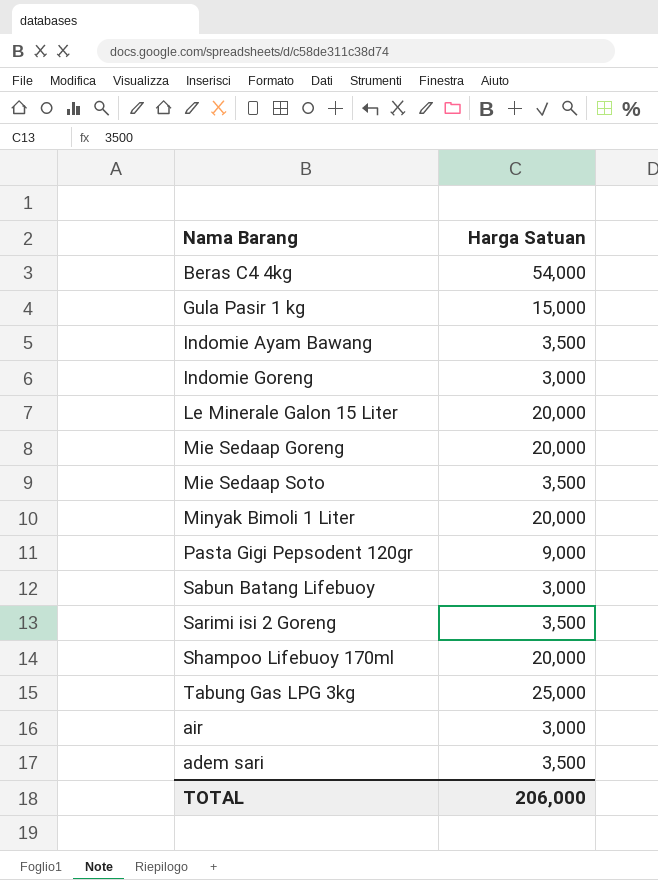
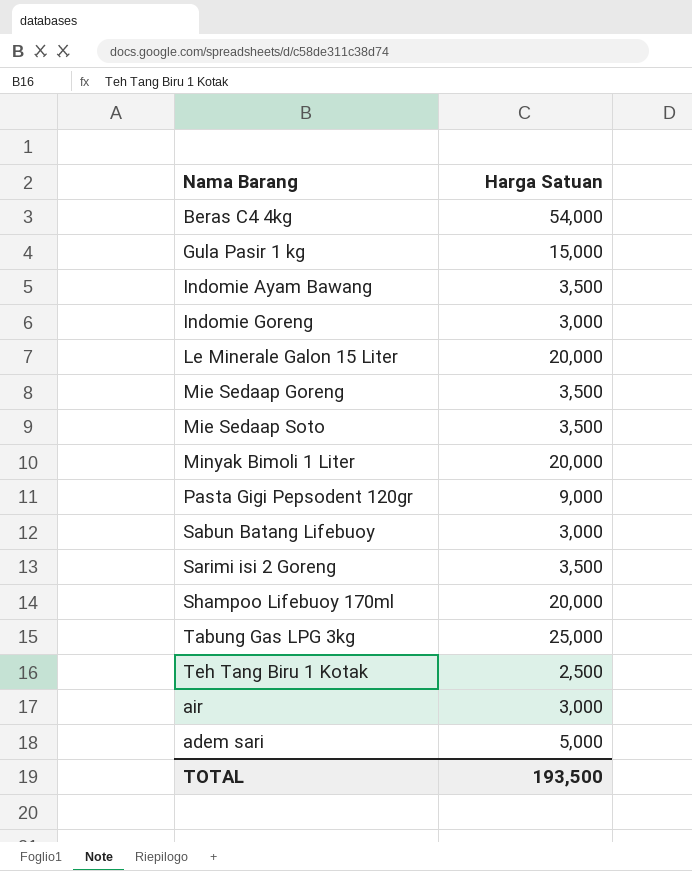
Mie Sedaap Goreng | Harga Satuan: 20,000 -> 3,500
row Teh Tang Biru 1 Kotak: none -> 2,500
adem sari | Harga Satuan: 3,500 -> 5,000
TOTAL | Harga Satuan: 206,000 -> 193,500

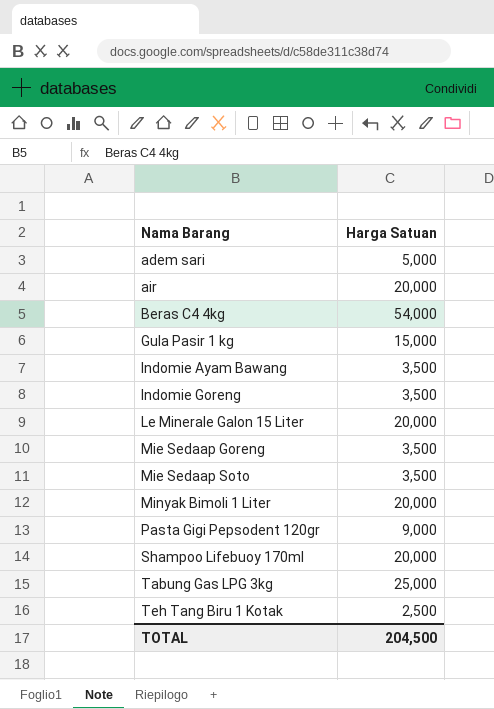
row order: none -> Nama Barang ascending
row Sabun Batang Lifebuoy: 3,000 -> none
row Sarimi isi 2 Goreng: 3,500 -> none
air | Harga Satuan: 3,000 -> 20,000
Indomie Goreng | Harga Satuan: 3,000 -> 3,500
TOTAL | Harga Satuan: 193,500 -> 204,500

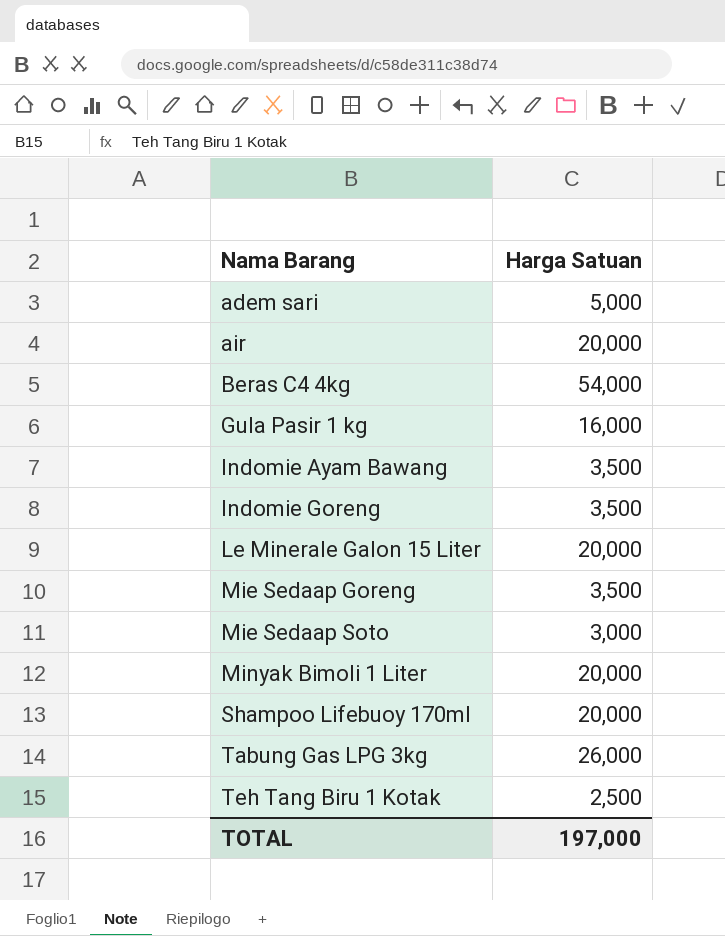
row Pasta Gigi Pepsodent 120gr: 9,000 -> none
Gula Pasir 1 kg | Harga Satuan: 15,000 -> 16,000
Mie Sedaap Soto | Harga Satuan: 3,500 -> 3,000
Tabung Gas LPG 3kg | Harga Satuan: 25,000 -> 26,000
TOTAL | Harga Satuan: 204,500 -> 197,000

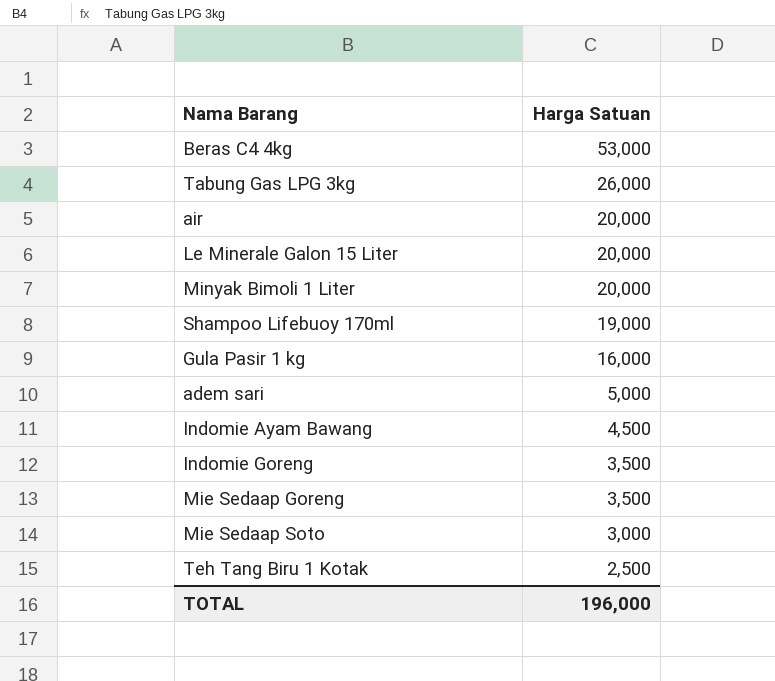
row order: Nama Barang ascending -> Harga Satuan descending
Beras C4 4kg | Harga Satuan: 54,000 -> 53,000
Shampoo Lifebuoy 170ml | Harga Satuan: 20,000 -> 19,000
Indomie Ayam Bawang | Harga Satuan: 3,500 -> 4,500
TOTAL | Harga Satuan: 197,000 -> 196,000

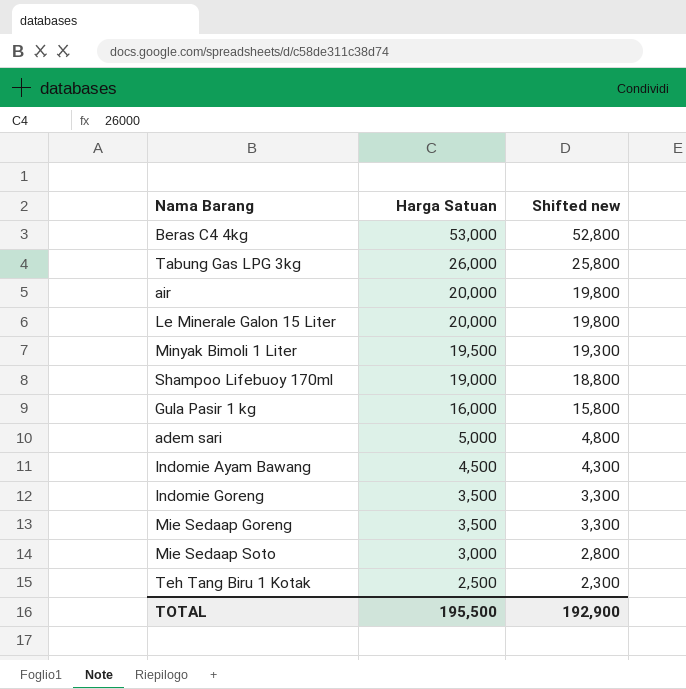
column Shifted new | formula: none -> [Harga Satuan] - 200
Minyak Bimoli 1 Liter | Harga Satuan: 20,000 -> 19,500
TOTAL | Harga Satuan: 196,000 -> 195,500

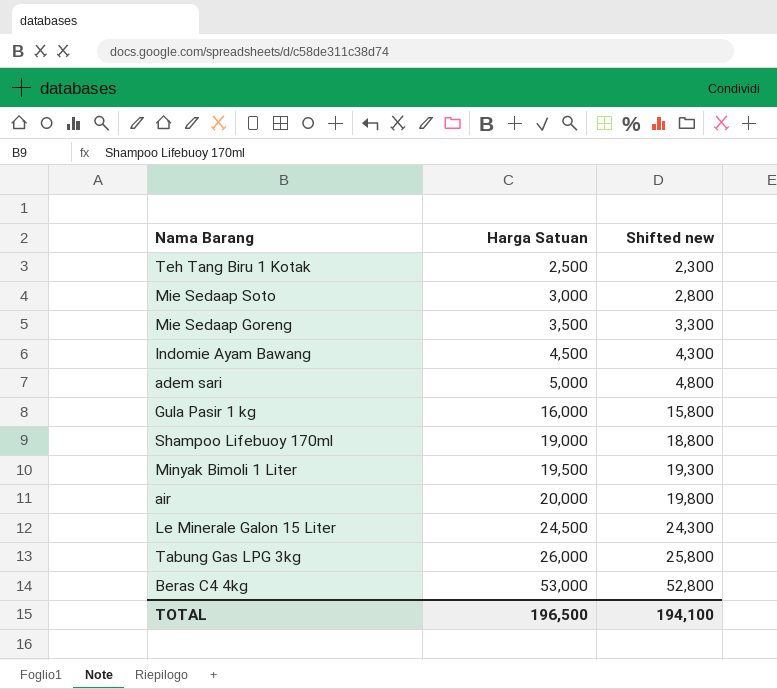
row order: Harga Satuan descending -> Harga Satuan ascending
row Indomie Goreng: 3,500 | 3,300 -> none
Le Minerale Galon 15 Liter | Harga Satuan: 20,000 -> 24,500
Le Minerale Galon 15 Liter | Shifted new: 19,800 -> 24,300
TOTAL | Harga Satuan: 195,500 -> 196,500
TOTAL | Shifted new: 192,900 -> 194,100

